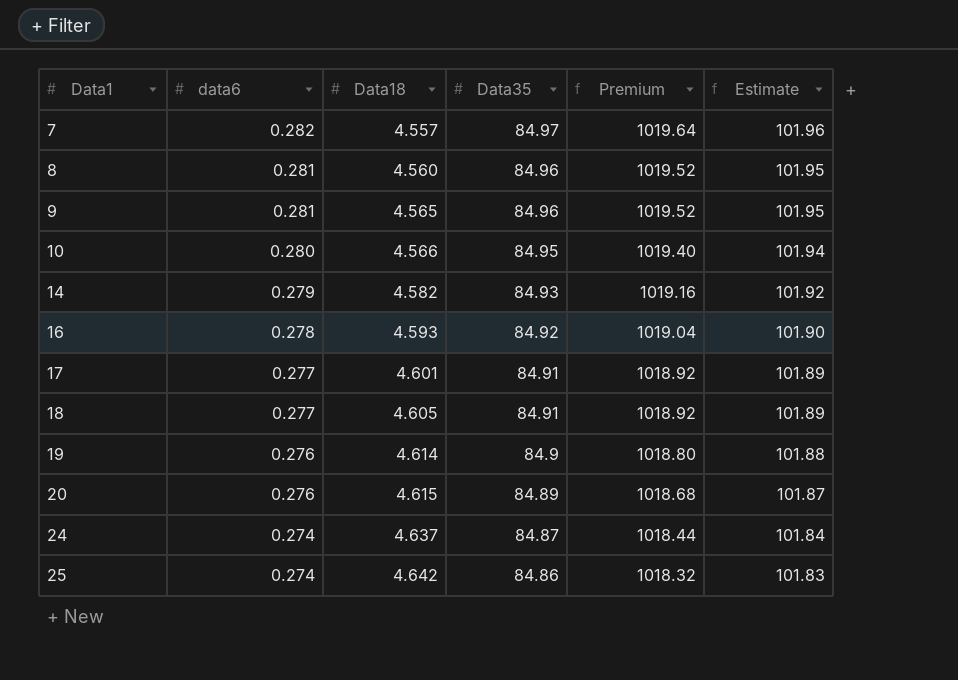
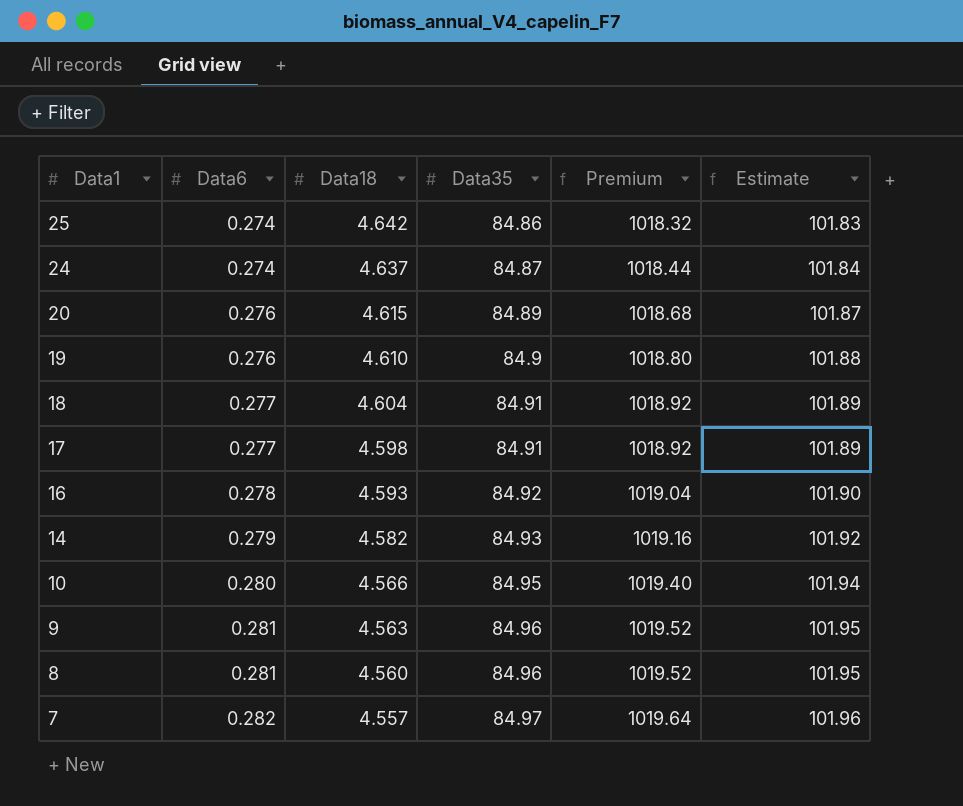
row order: Data1 ascending -> Data1 descending
column name: data6 -> Data6
19 | Data18: 4.614 -> 4.610
18 | Data18: 4.605 -> 4.604
17 | Data18: 4.601 -> 4.598
9 | Data18: 4.565 -> 4.563

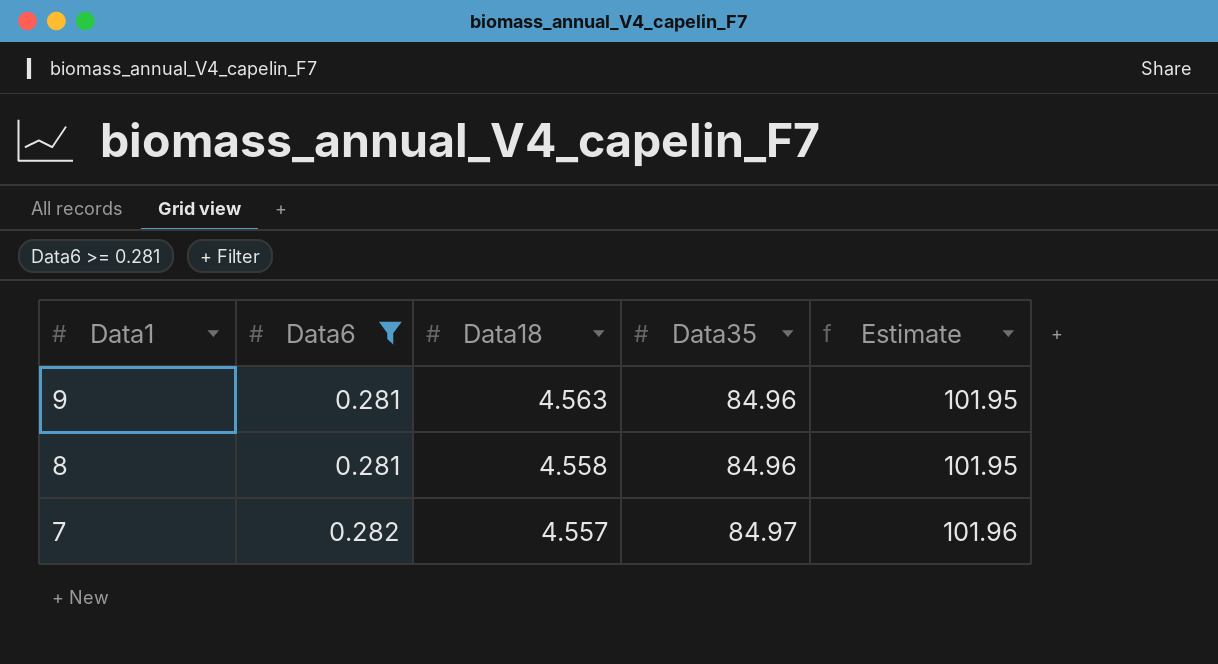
filter: none -> Data6 >= 0.281
column Premium | formula: [Data35] * 12 -> none
8 | Data18: 4.560 -> 4.558

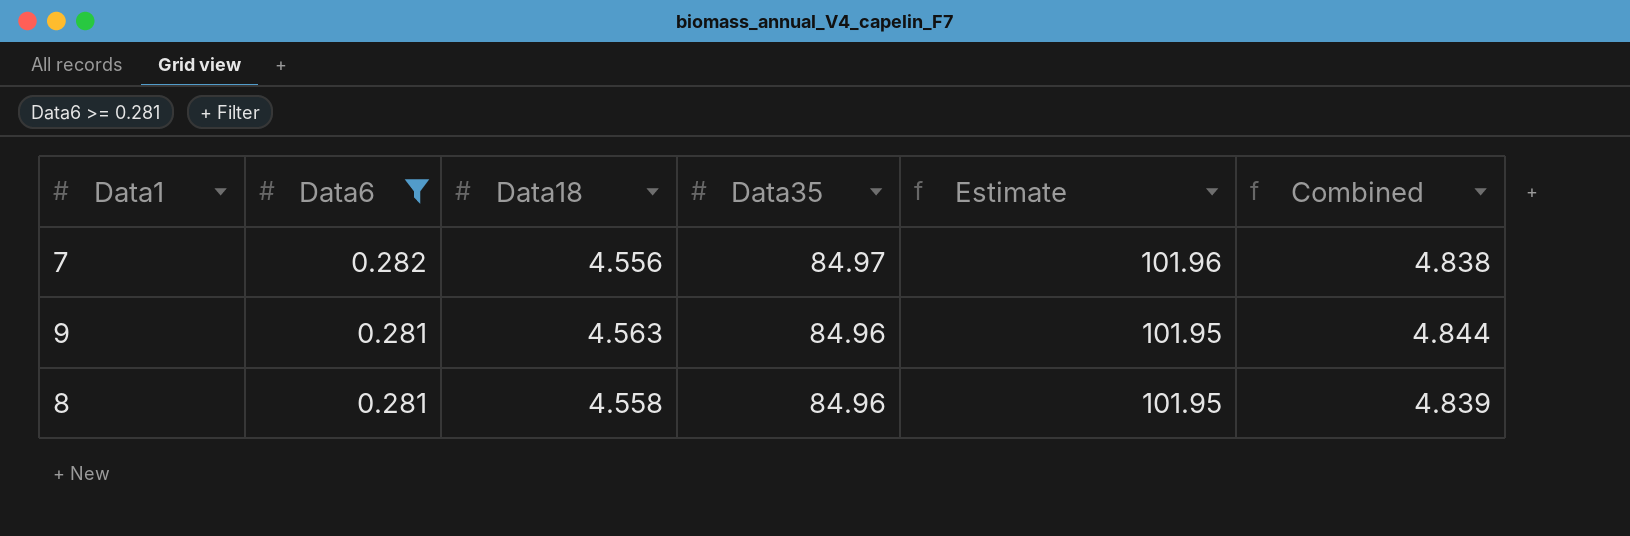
row order: Data1 descending -> Data6 descending
column Combined | formula: none -> [Data6] + [Data18]
7 | Data18: 4.557 -> 4.556

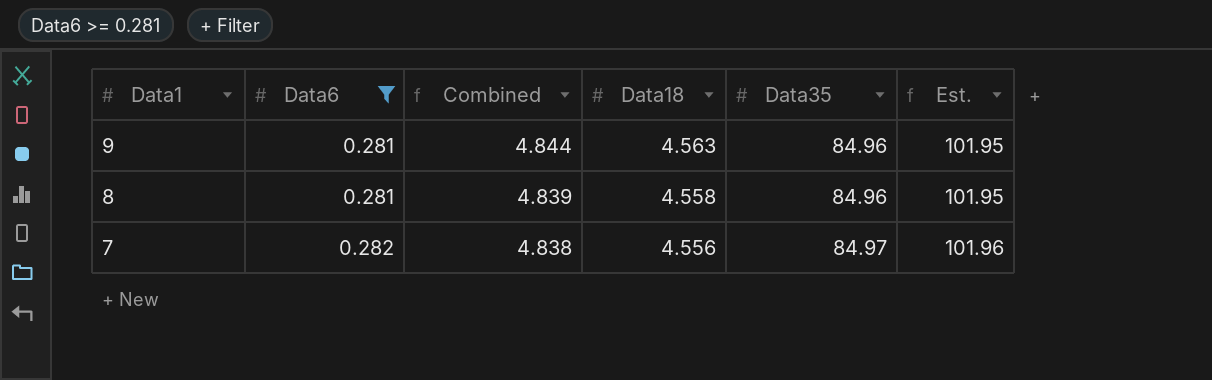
row order: Data6 descending -> Data1 descending
column Combined | position: 6 -> 3
column name: Estimate -> Est.

